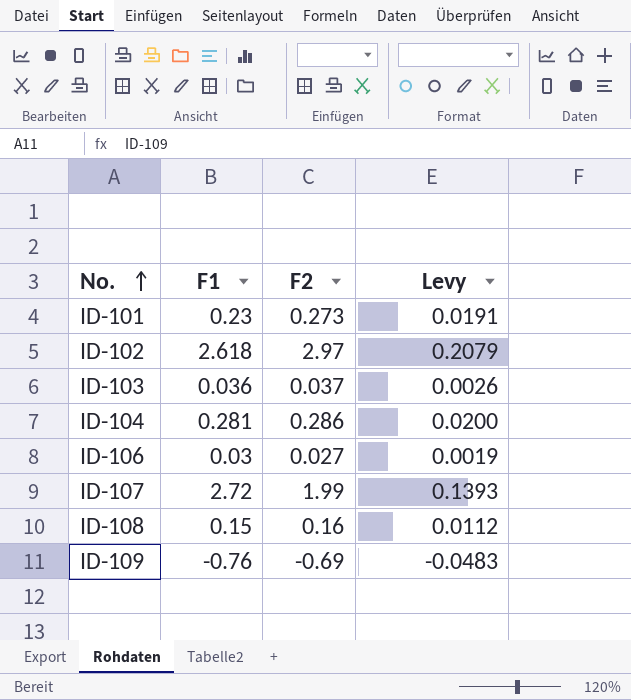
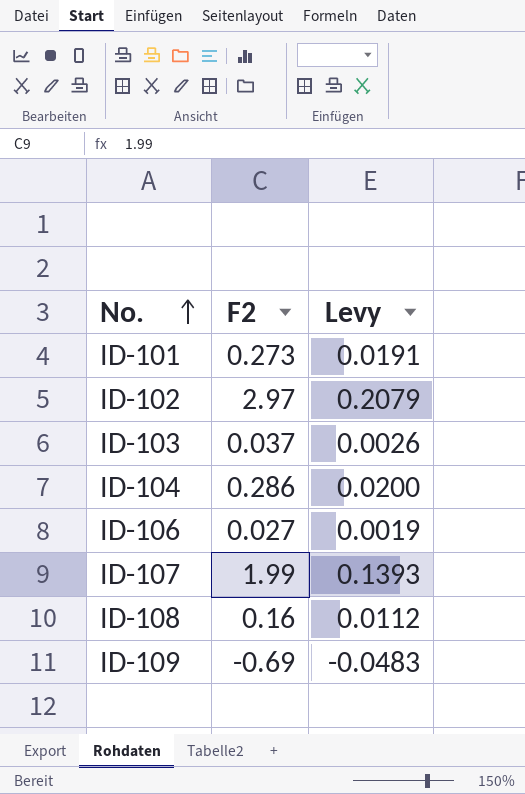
column F1 | position: 2 -> none

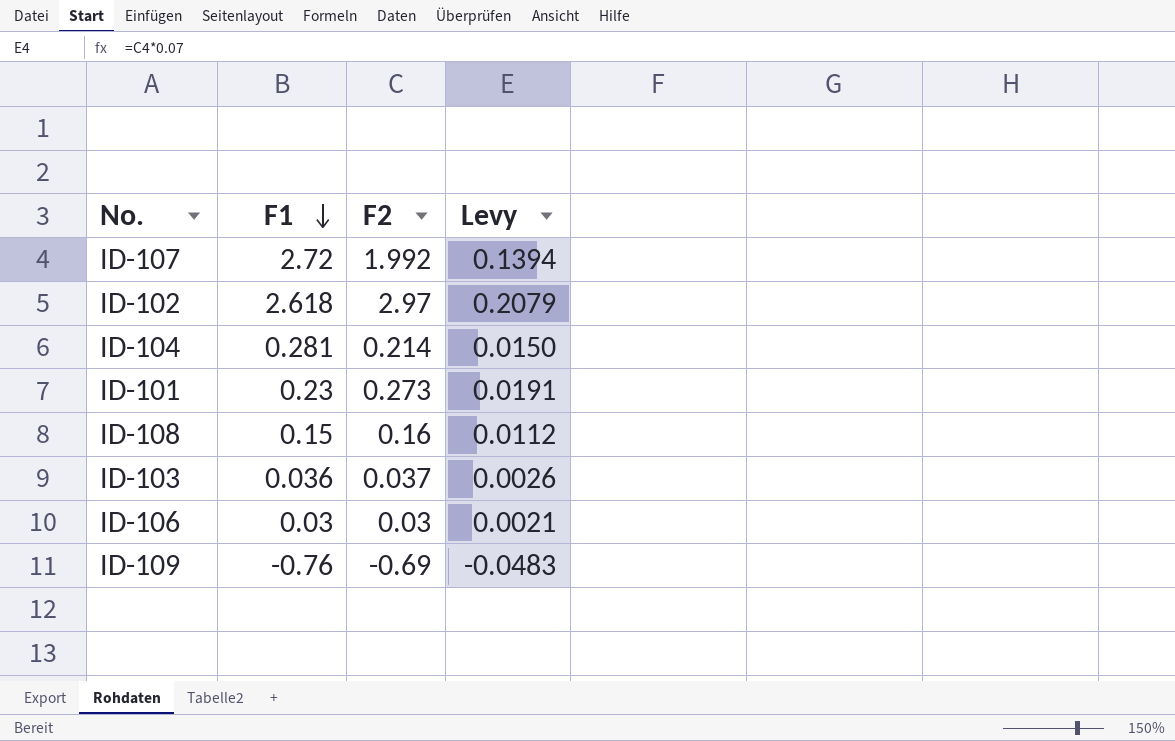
row order: No. ascending -> F1 descending
column F1 | position: none -> 2
ID-107 | F2: 1.99 -> 1.992
ID-107 | Levy: 0.1393 -> 0.1394
ID-104 | F2: 0.286 -> 0.214
ID-104 | Levy: 0.0200 -> 0.0150
ID-106 | F2: 0.027 -> 0.03
ID-106 | Levy: 0.0019 -> 0.0021

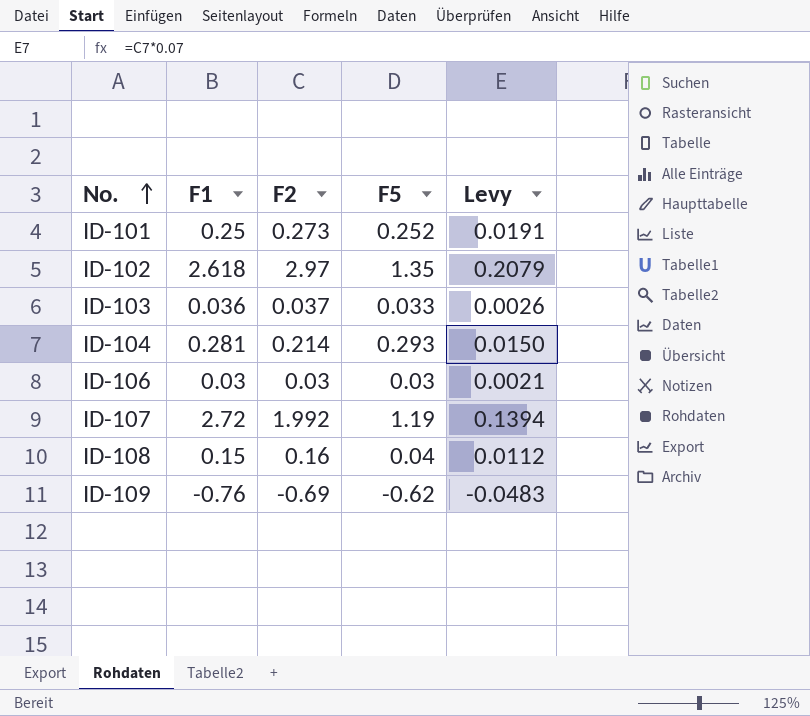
row order: F1 descending -> No. ascending
column F5 | position: none -> 4
ID-101 | F1: 0.23 -> 0.25

